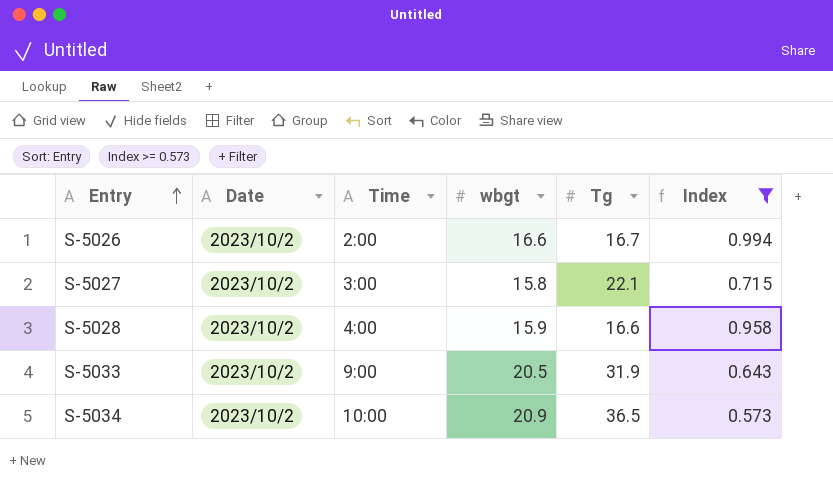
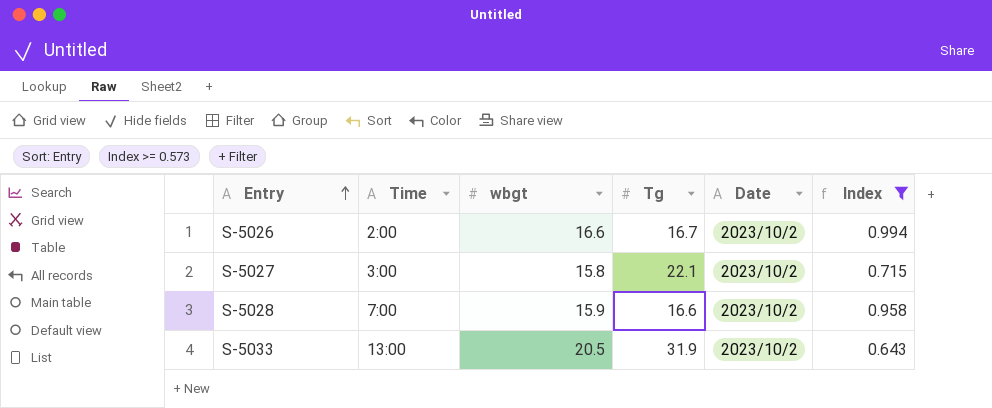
column Date | position: 2 -> 5
row S-5034: 2023/10/2 | 10:00 | 20.9 | 36.5 | 0.573 -> none
S-5028 | Time: 4:00 -> 7:00
S-5033 | Time: 9:00 -> 13:00

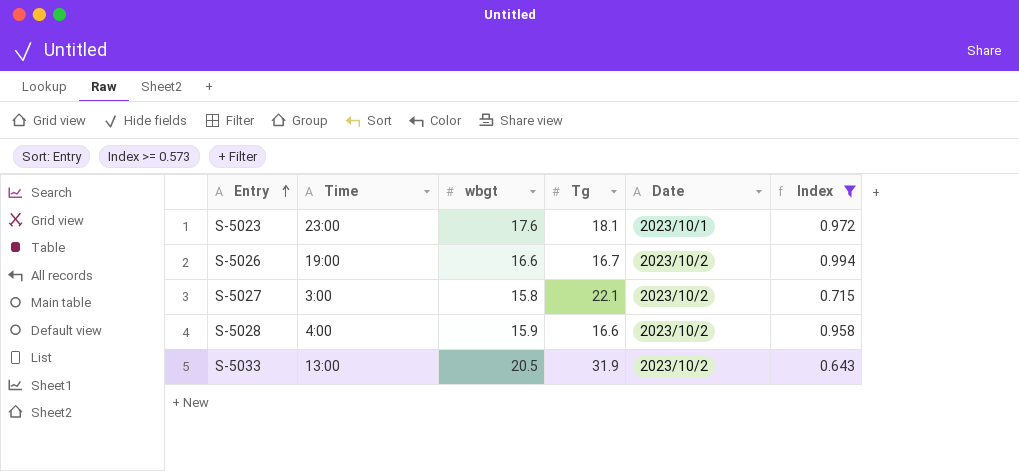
row S-5023: none -> 23:00 | 17.6 | 18.1 | 2023/10/1 | 0.972
S-5026 | Time: 2:00 -> 19:00
S-5028 | Time: 7:00 -> 4:00

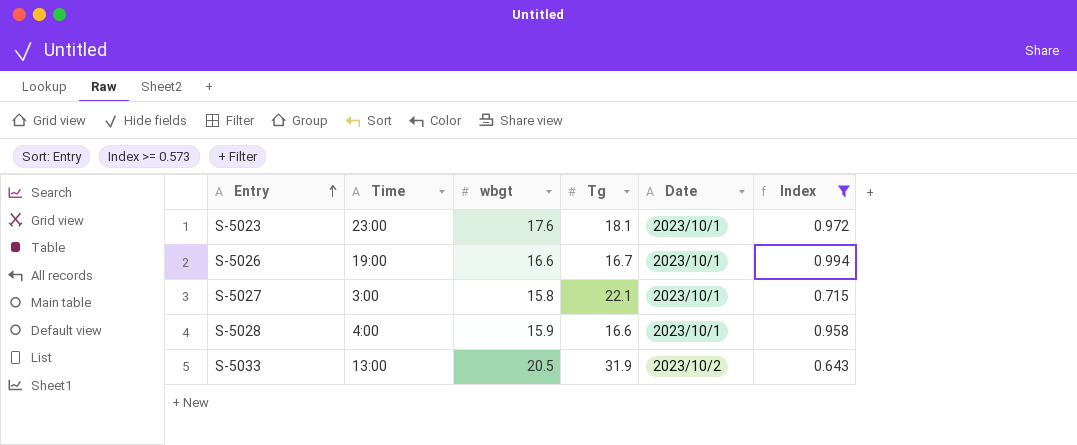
S-5026 | Date: 2023/10/2 -> 2023/10/1
S-5027 | Date: 2023/10/2 -> 2023/10/1
S-5028 | Date: 2023/10/2 -> 2023/10/1

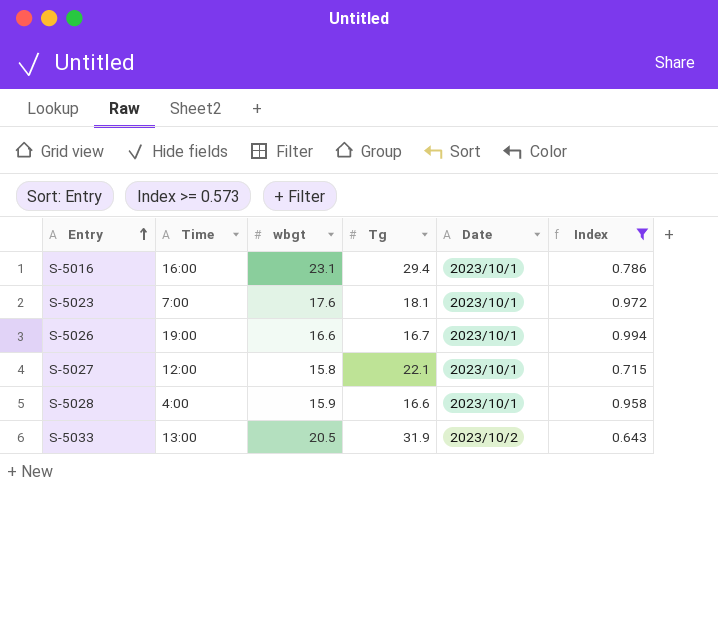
row S-5016: none -> 16:00 | 23.1 | 29.4 | 2023/10/1 | 0.786
S-5023 | Time: 23:00 -> 7:00
S-5027 | Time: 3:00 -> 12:00

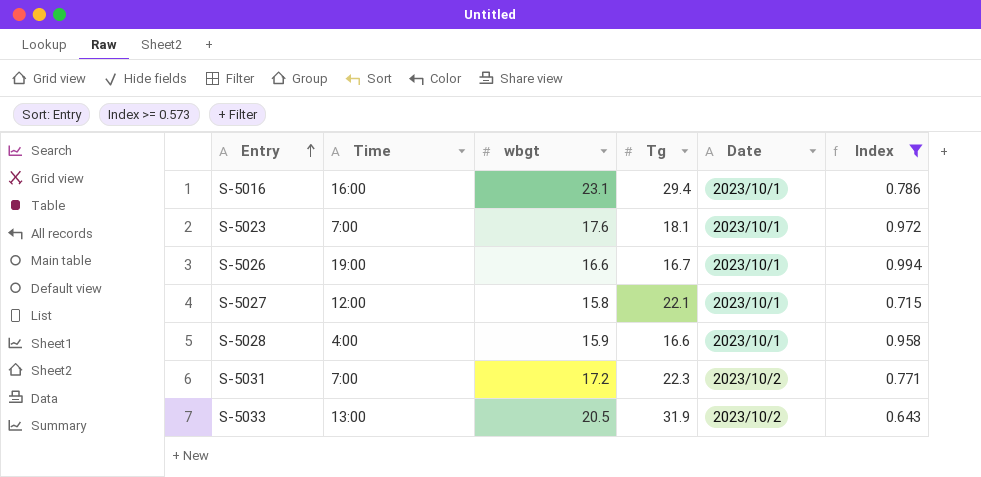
row S-5031: none -> 7:00 | 17.2 | 22.3 | 2023/10/2 | 0.771

